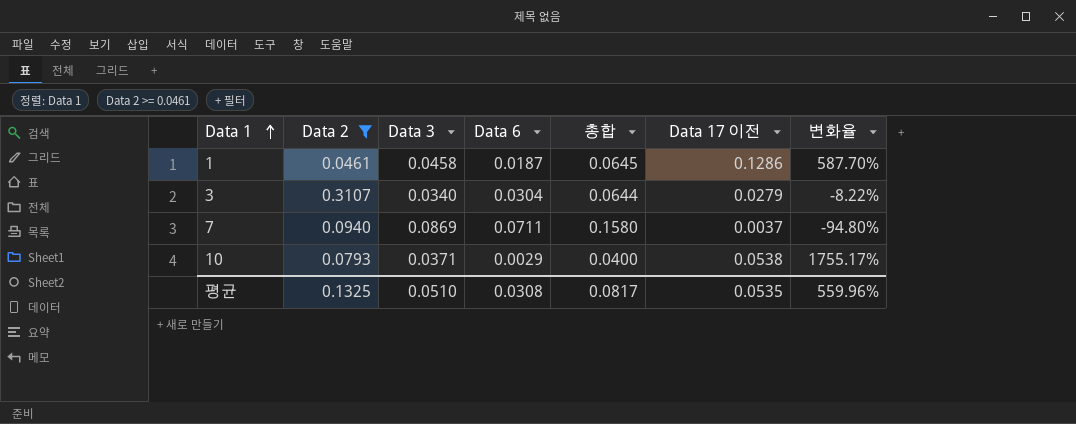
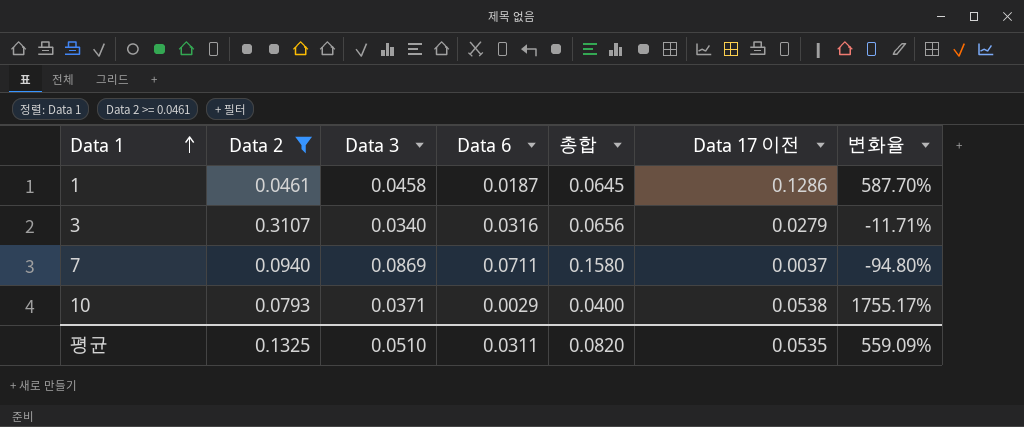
3 | Data 6: 0.0304 -> 0.0316
3 | 총합: 0.0644 -> 0.0656
3 | 변화율: -8.22% -> -11.71%
평균 | Data 6: 0.0308 -> 0.0311
평균 | 총합: 0.0817 -> 0.0820
평균 | 변화율: 559.96% -> 559.09%

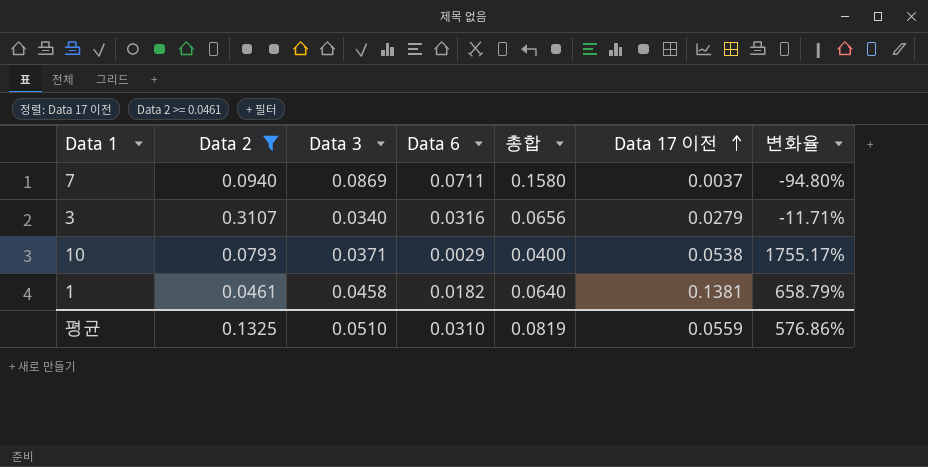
row order: Data 1 ascending -> Data 17 이전 ascending
1 | Data 6: 0.0187 -> 0.0182
1 | 총합: 0.0645 -> 0.0640
1 | Data 17 이전: 0.1286 -> 0.1381
1 | 변화율: 587.70% -> 658.79%
평균 | Data 6: 0.0311 -> 0.0310
평균 | 총합: 0.0820 -> 0.0819
평균 | Data 17 이전: 0.0535 -> 0.0559
평균 | 변화율: 559.09% -> 576.86%

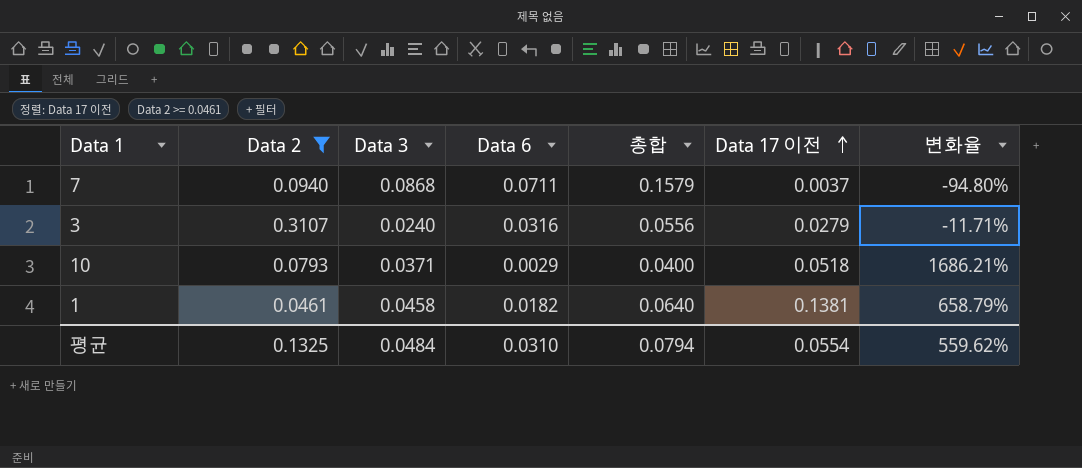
7 | Data 3: 0.0869 -> 0.0868
7 | 총합: 0.1580 -> 0.1579
3 | Data 3: 0.0340 -> 0.0240
3 | 총합: 0.0656 -> 0.0556
10 | Data 17 이전: 0.0538 -> 0.0518
10 | 변화율: 1755.17% -> 1686.21%
평균 | Data 3: 0.0510 -> 0.0484
평균 | 총합: 0.0819 -> 0.0794
평균 | Data 17 이전: 0.0559 -> 0.0554
평균 | 변화율: 576.86% -> 559.62%

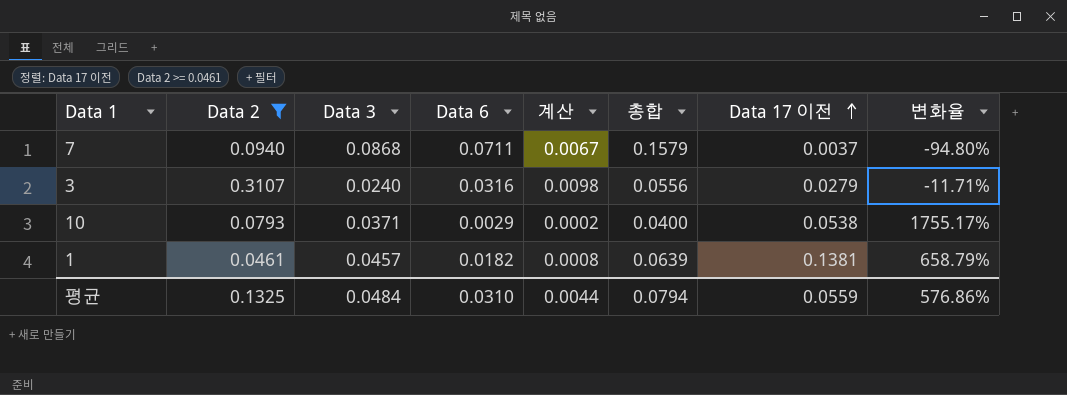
column 계산 | formula: none -> [Data 2] * [Data 6]
10 | Data 17 이전: 0.0518 -> 0.0538
10 | 변화율: 1686.21% -> 1755.17%
1 | Data 3: 0.0458 -> 0.0457
1 | 총합: 0.0640 -> 0.0639
평균 | Data 17 이전: 0.0554 -> 0.0559
평균 | 변화율: 559.62% -> 576.86%

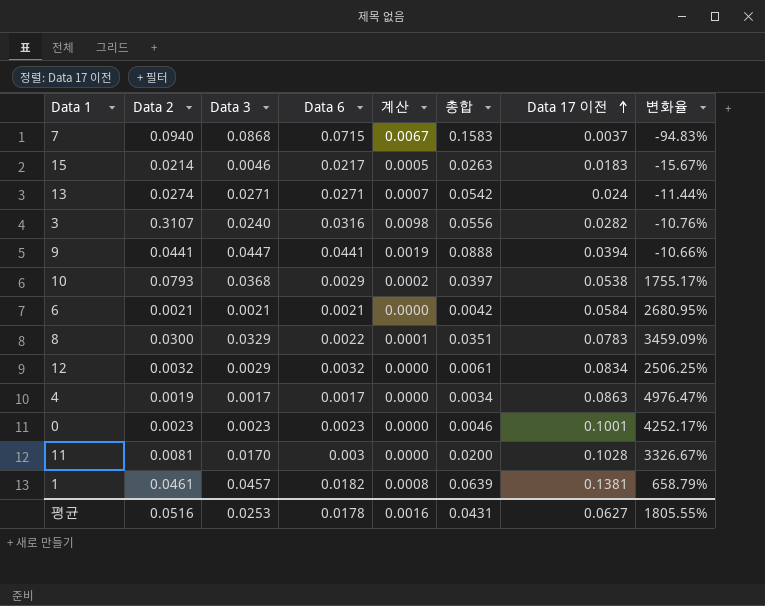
filter: Data 2 >= 0.0461 -> none
7 | Data 6: 0.0711 -> 0.0715
7 | 총합: 0.1579 -> 0.1583
7 | 변화율: -94.80% -> -94.83%
3 | Data 17 이전: 0.0279 -> 0.0282
3 | 변화율: -11.71% -> -10.76%
10 | Data 3: 0.0371 -> 0.0368
10 | 총합: 0.0400 -> 0.0397
평균 | Data 2: 0.1325 -> 0.0516
평균 | Data 3: 0.0484 -> 0.0253
평균 | Data 6: 0.0310 -> 0.0178
평균 | 계산: 0.0044 -> 0.0016
평균 | 총합: 0.0794 -> 0.0431
평균 | Data 17 이전: 0.0559 -> 0.0627
평균 | 변화율: 576.86% -> 1805.55%

